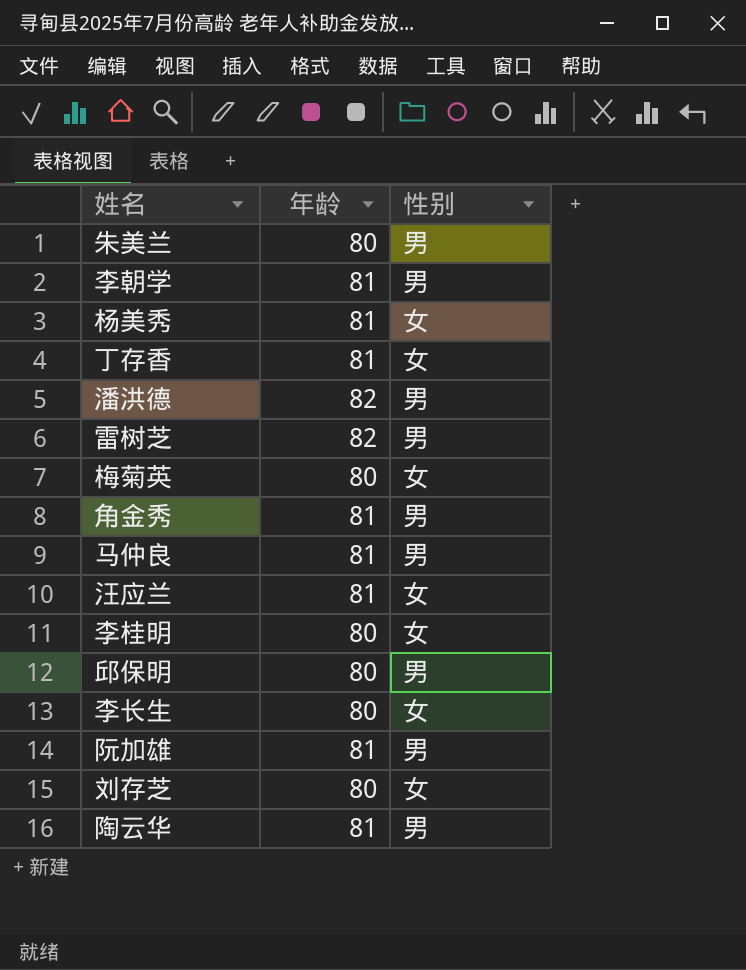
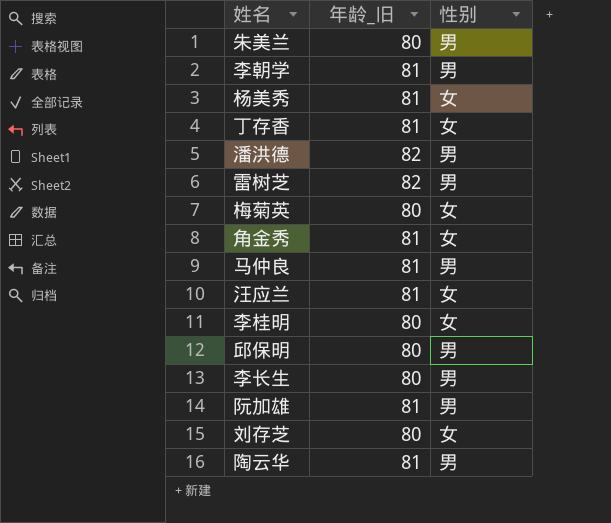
column name: 年龄 -> 年龄_旧
角金秀 | 性别: 男 -> 女
李长生 | 性别: 女 -> 男

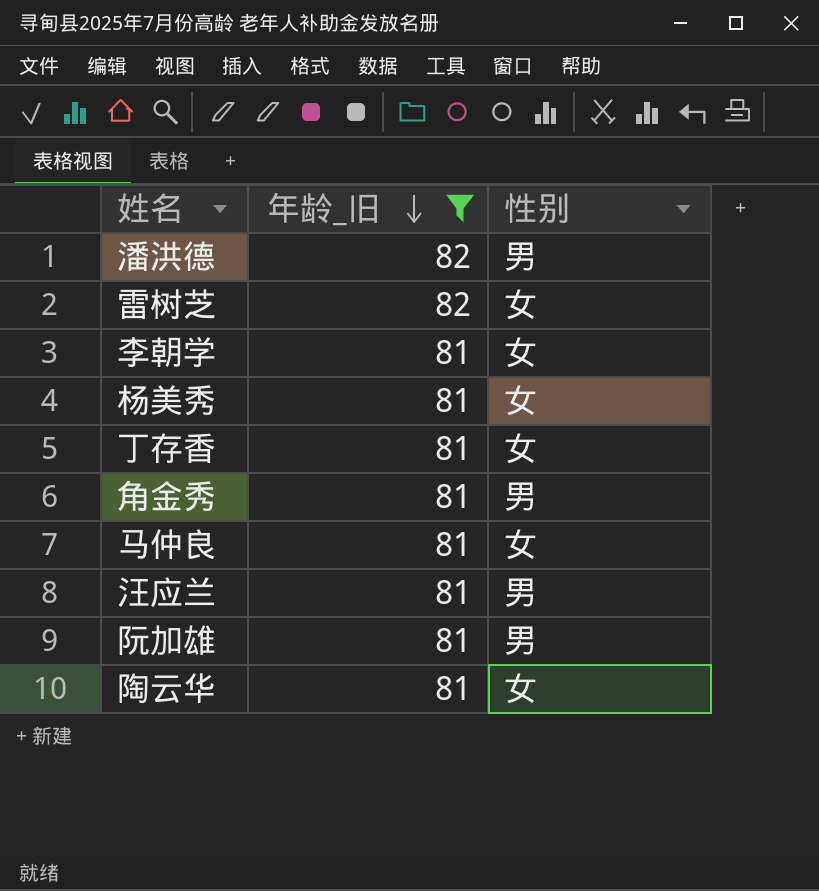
filter: none -> 年龄_旧 != 80
row order: none -> 年龄_旧 descending
雷树芝 | 性别: 男 -> 女
李朝学 | 性别: 男 -> 女
角金秀 | 性别: 女 -> 男
马仲良 | 性别: 男 -> 女
汪应兰 | 性别: 女 -> 男
陶云华 | 性别: 男 -> 女

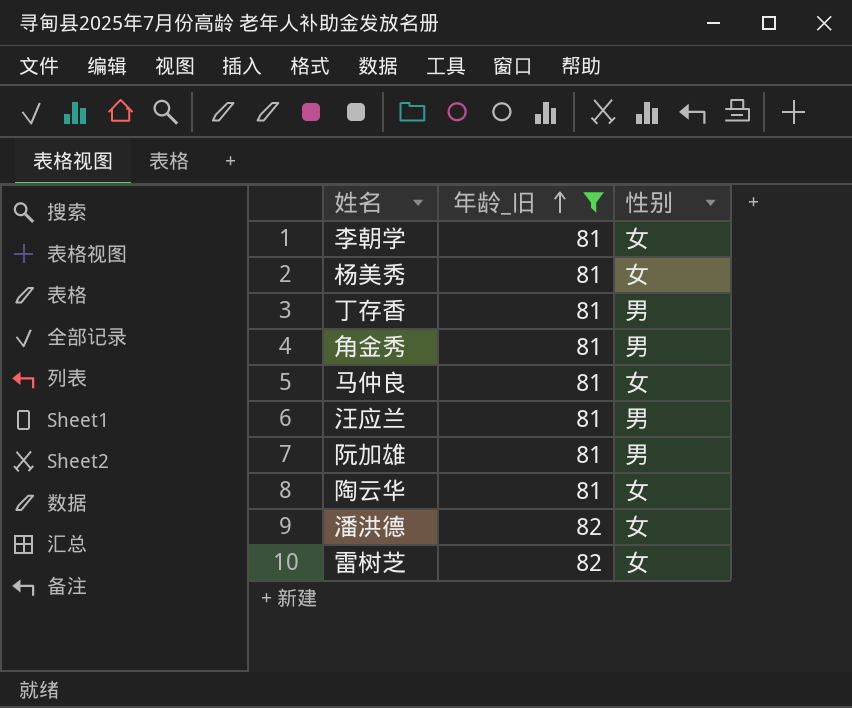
row order: 年龄_旧 descending -> 年龄_旧 ascending
丁存香 | 性别: 女 -> 男
潘洪德 | 性别: 男 -> 女

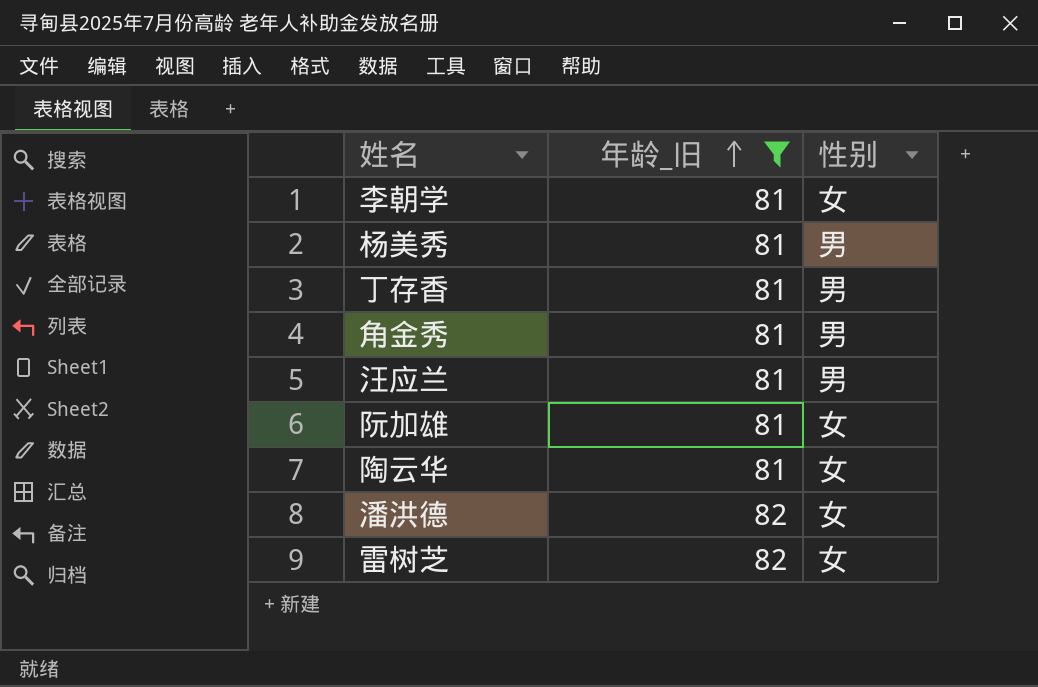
row 马仲良: 81 | 女 -> none
杨美秀 | 性别: 女 -> 男
阮加雄 | 性别: 男 -> 女

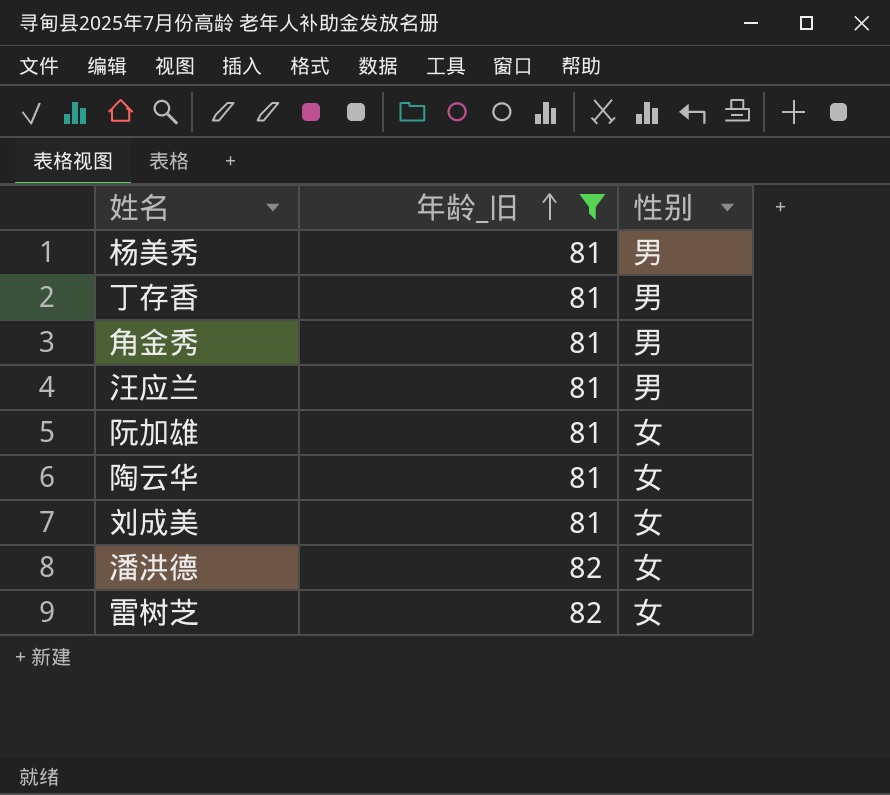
row 李朝学: 81 | 女 -> none
row 刘成美: none -> 81 | 女

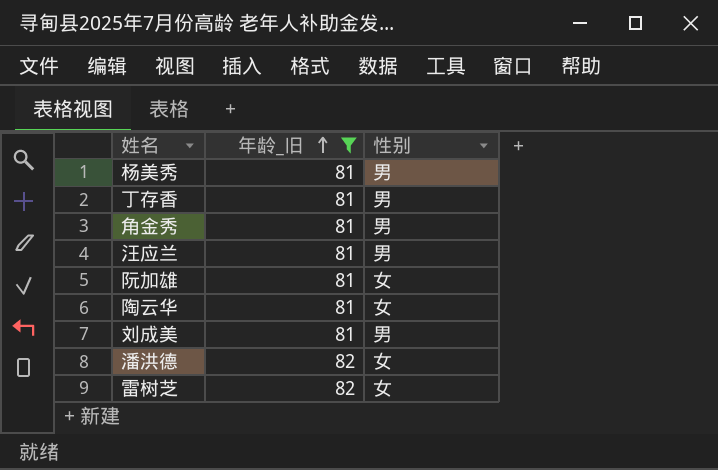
刘成美 | 性别: 女 -> 男

